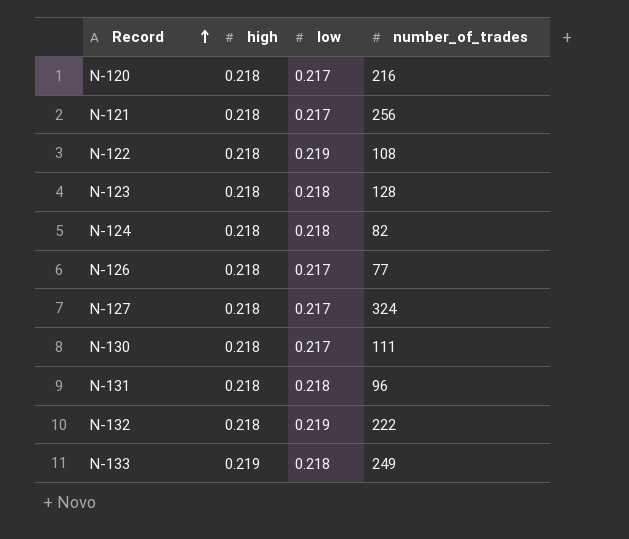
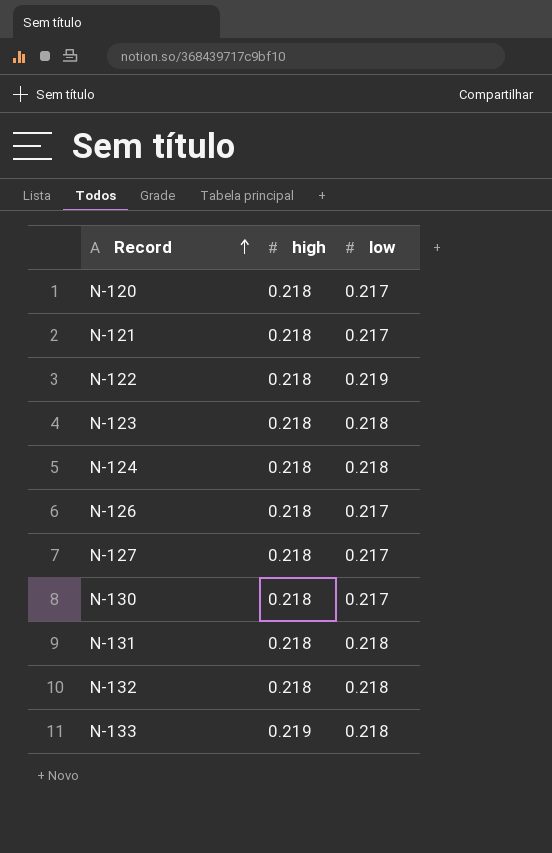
column number_of_trades | position: 4 -> none
N-132 | low: 0.219 -> 0.218

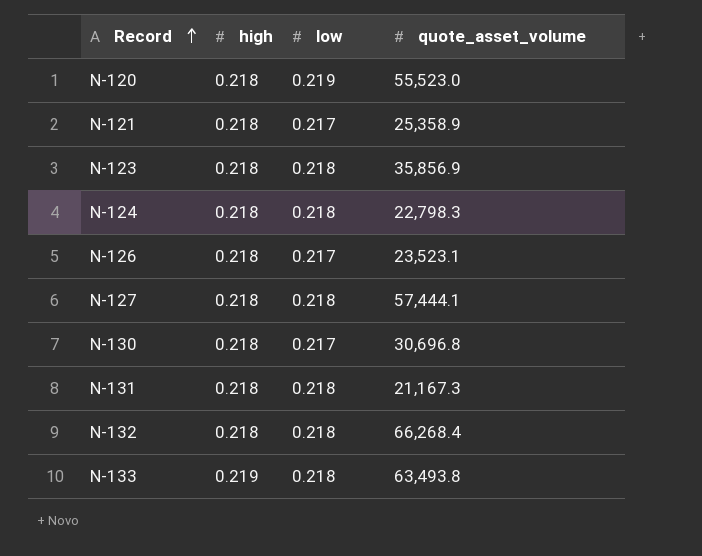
column quote_asset_volume | position: none -> 4
row N-122: 0.218 | 0.219 -> none
N-120 | low: 0.217 -> 0.219
N-127 | low: 0.217 -> 0.218

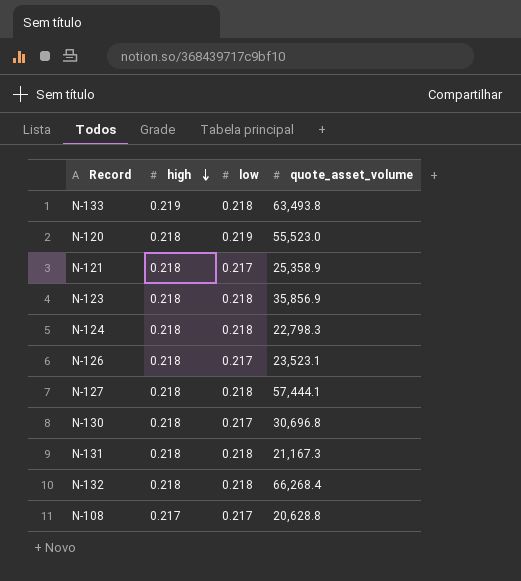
row order: Record ascending -> high descending
row N-108: none -> 0.217 | 0.217 | 20,628.8

